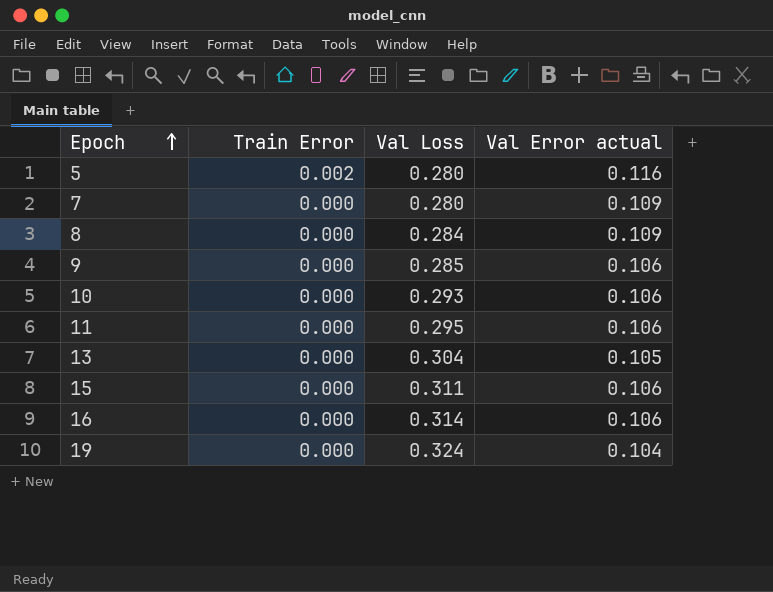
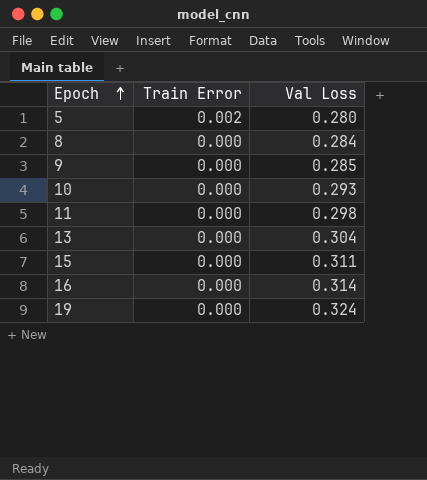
column Val Error actual | position: 4 -> none
row 7: 0.000 | 0.280 | 0.109 -> none
11 | Val Loss: 0.295 -> 0.298

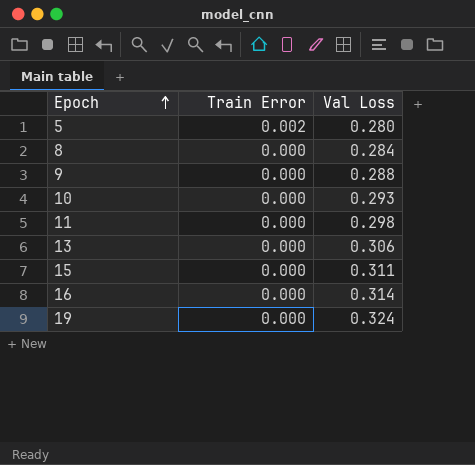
9 | Val Loss: 0.285 -> 0.288
13 | Val Loss: 0.304 -> 0.306

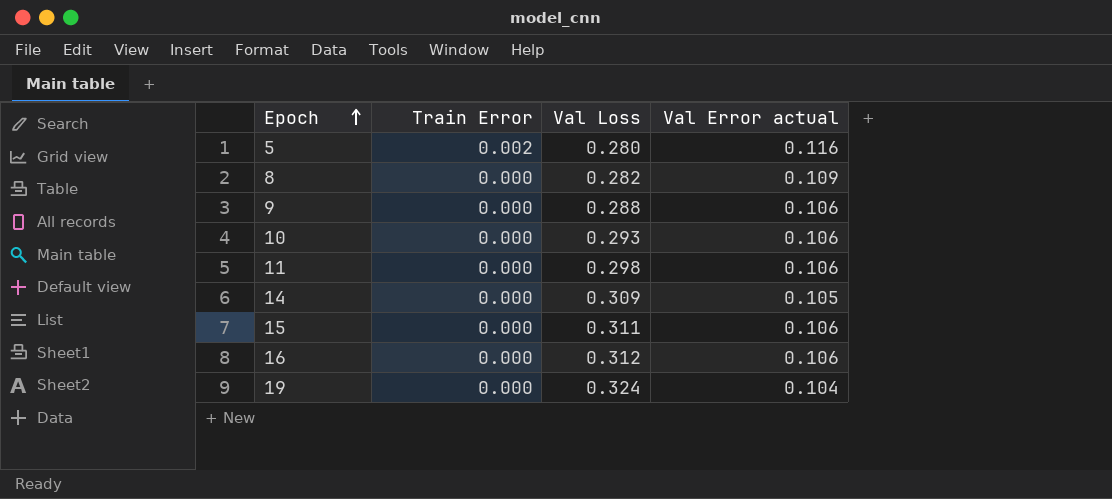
column Val Error actual | position: none -> 4
row 13: 0.000 | 0.306 -> none
8 | Val Loss: 0.284 -> 0.282
row 14: none -> 0.000 | 0.309 | 0.105
16 | Val Loss: 0.314 -> 0.312

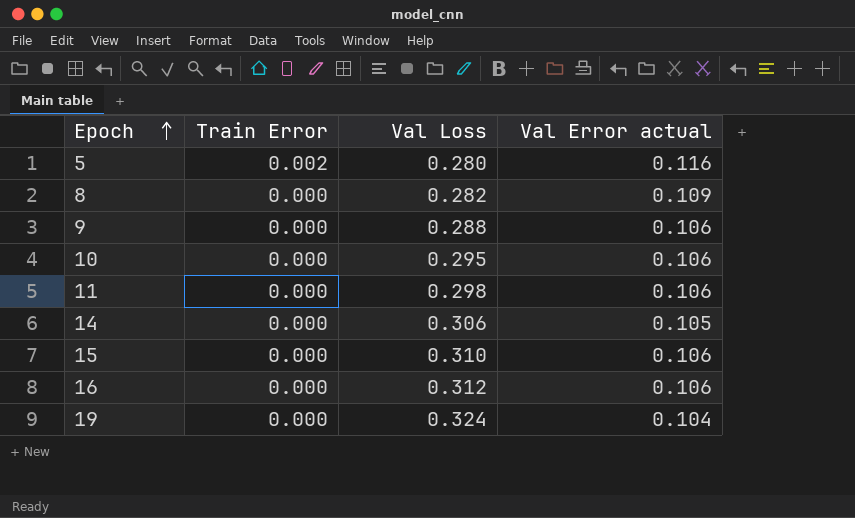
10 | Val Loss: 0.293 -> 0.295
14 | Val Loss: 0.309 -> 0.306
15 | Val Loss: 0.311 -> 0.310

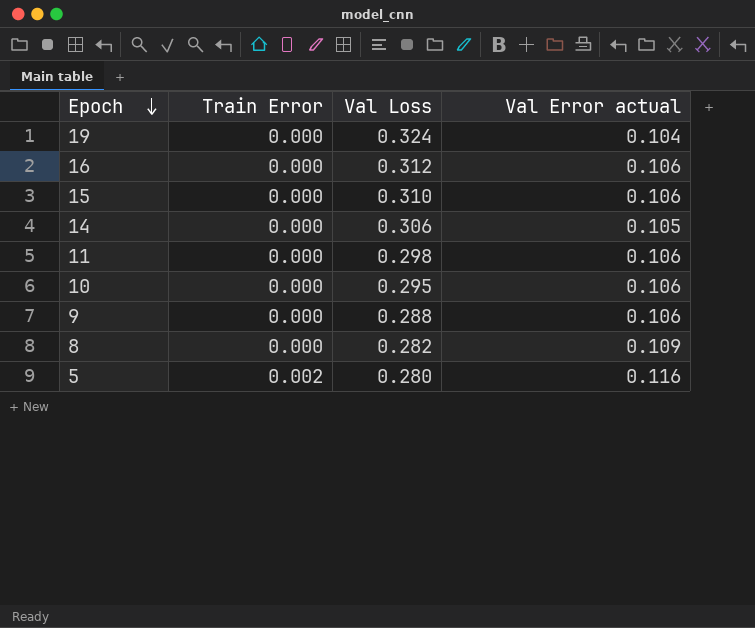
row order: Epoch ascending -> Epoch descending

